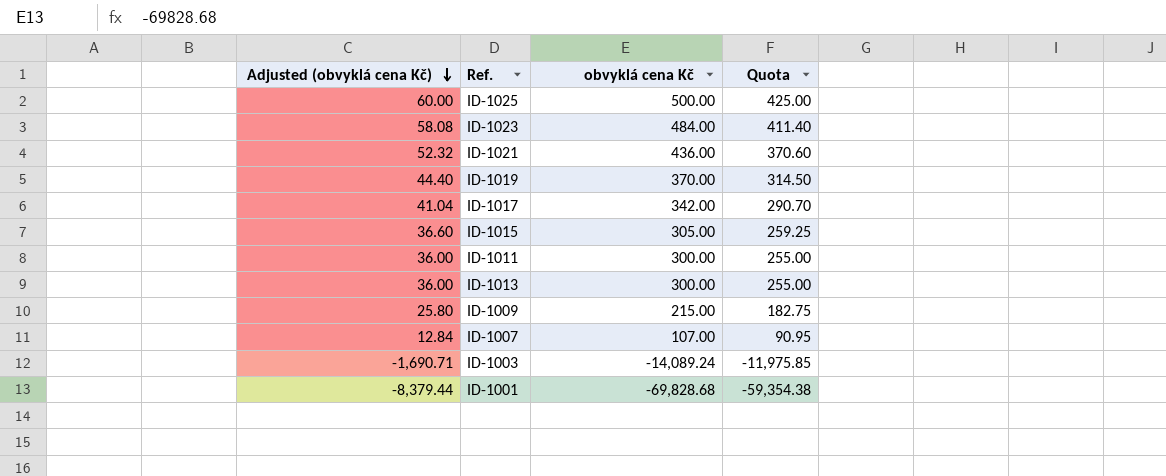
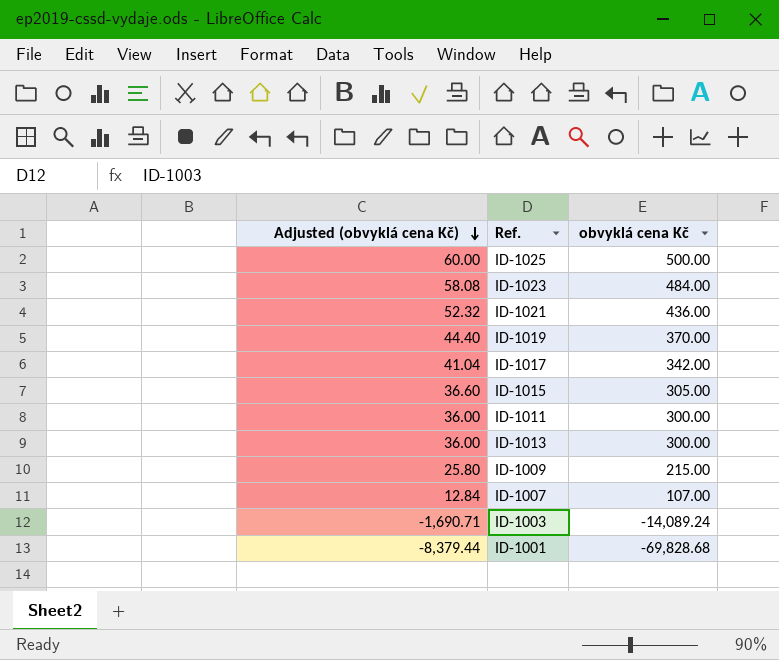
column Quota | formula: [obvyklá cena Kč] * 0.85 -> none

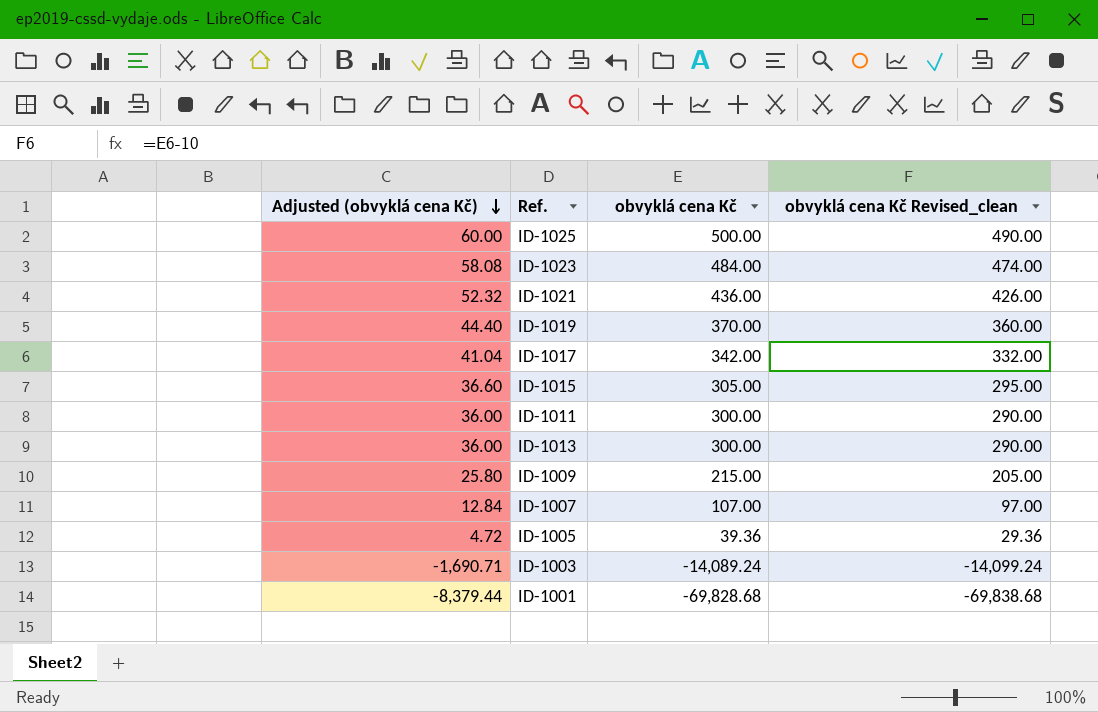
column obvyklá cena Kč Revised_clean | formula: none -> [obvyklá cena Kč] - 10
row ID-1005: none -> 4.72 | 39.36 | 29.36

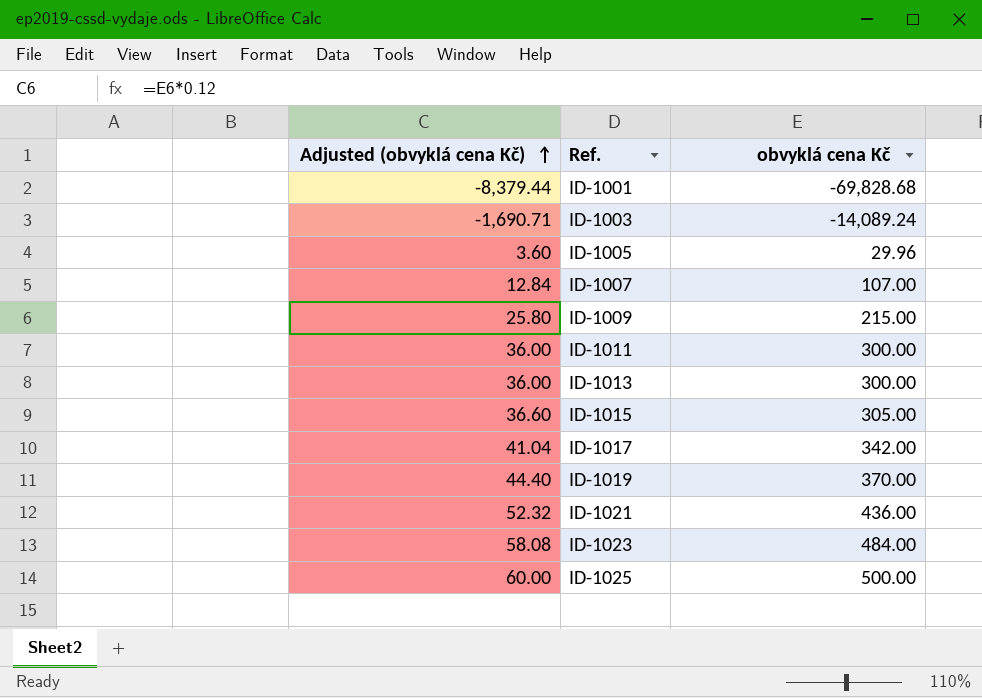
row order: Adjusted (obvyklá cena Kč) descending -> Adjusted (obvyklá cena Kč) ascending
column obvyklá cena Kč Revised_clean | formula: [obvyklá cena Kč] - 10 -> none
ID-1005 | Adjusted (obvyklá cena Kč): 4.72 -> 3.60
ID-1005 | obvyklá cena Kč: 39.36 -> 29.96

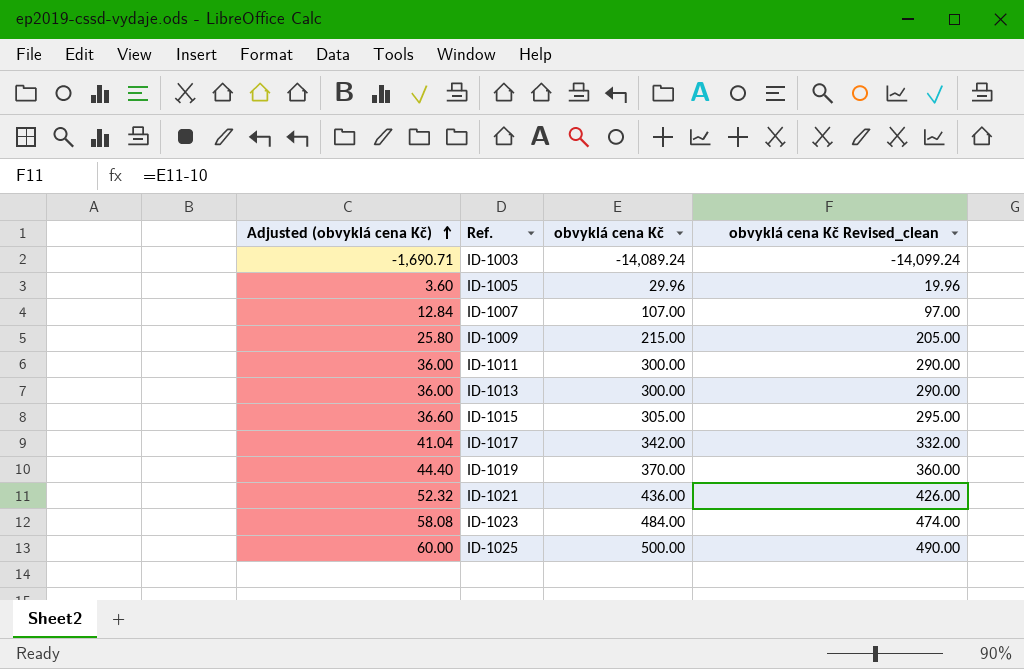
column obvyklá cena Kč Revised_clean | formula: none -> [obvyklá cena Kč] - 10
row ID-1001: -8,379.44 | -69,828.68 -> none

